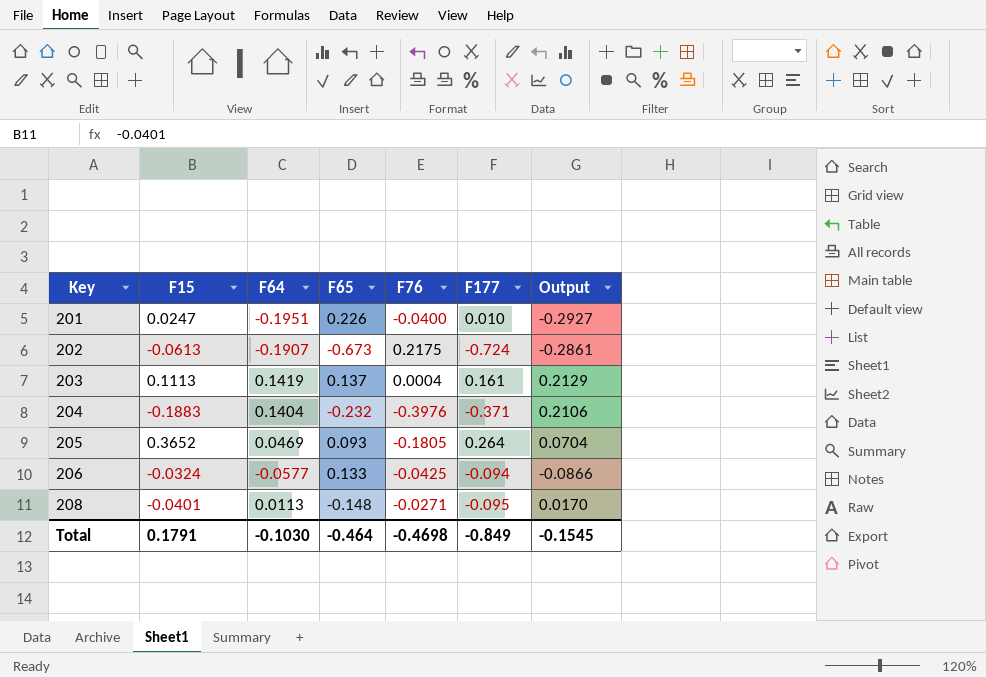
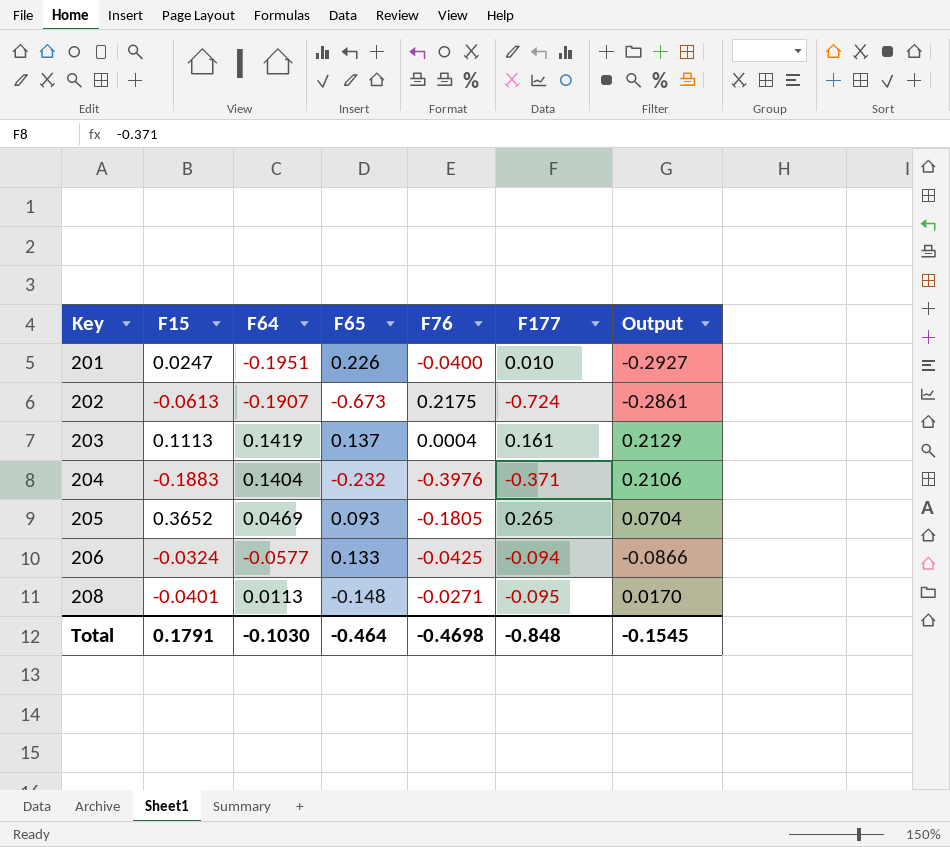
205 | F177: 0.264 -> 0.265
Total | F177: -0.849 -> -0.848

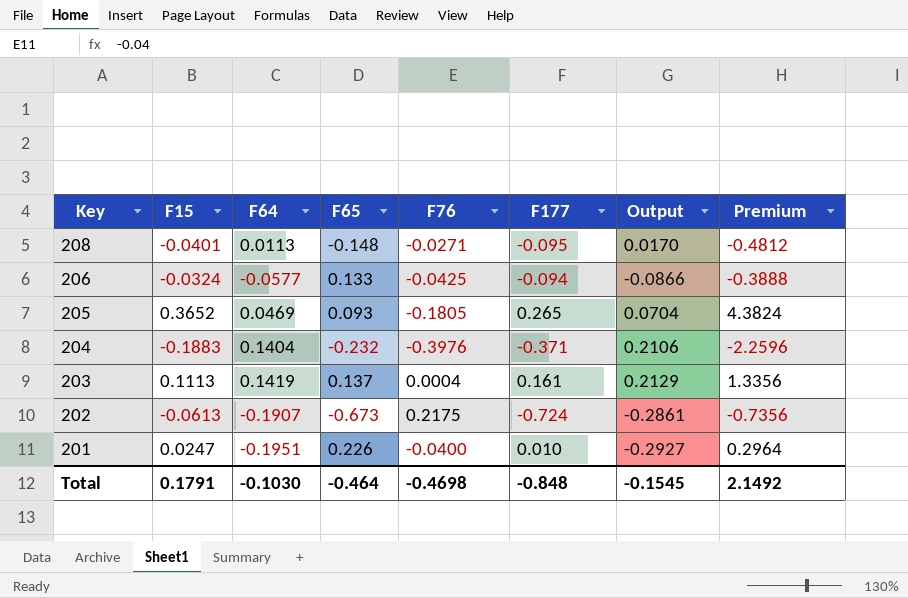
row order: Key ascending -> Key descending
column Premium | formula: none -> [F15] * 12

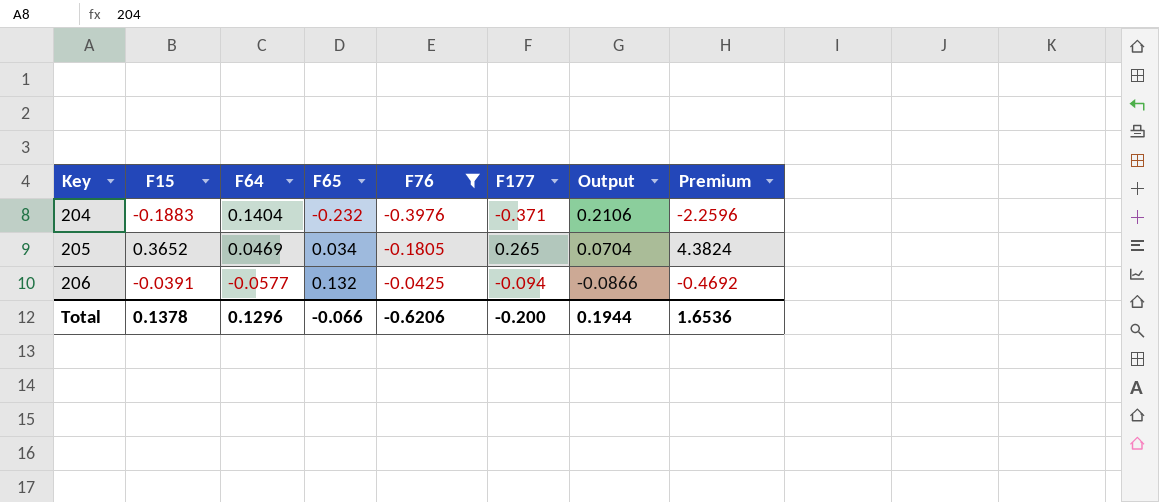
filter: none -> F76 <= -0.0425
row order: Key descending -> Key ascending
205 | F65: 0.093 -> 0.034
206 | F15: -0.0324 -> -0.0391
206 | F65: 0.133 -> 0.132
206 | Premium: -0.3888 -> -0.4692
Total | F15: 0.1791 -> 0.1378
Total | F64: -0.1030 -> 0.1296
Total | F65: -0.464 -> -0.066
Total | F76: -0.4698 -> -0.6206
Total | F177: -0.848 -> -0.200
Total | Output: -0.1545 -> 0.1944
Total | Premium: 2.1492 -> 1.6536

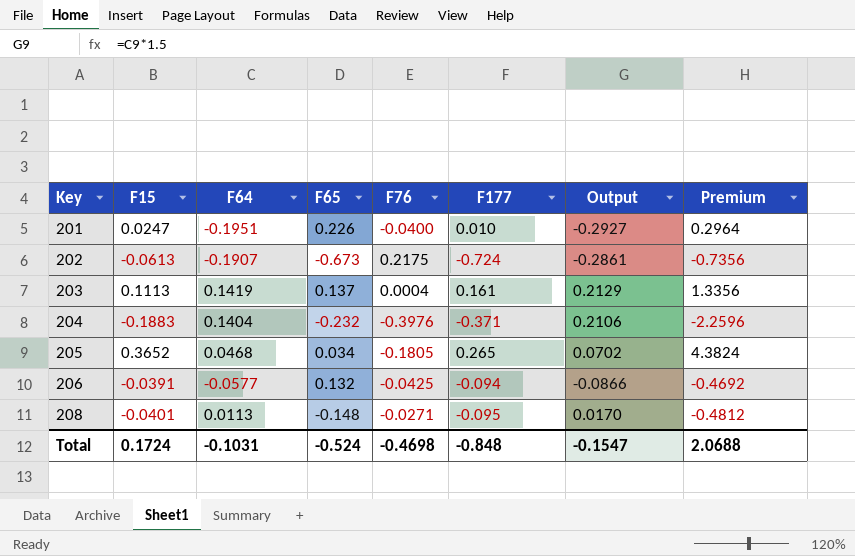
filter: F76 <= -0.0425 -> none
205 | F64: 0.0469 -> 0.0468
205 | Output: 0.0704 -> 0.0702
Total | F15: 0.1378 -> 0.1724
Total | F64: 0.1296 -> -0.1031
Total | F65: -0.066 -> -0.524
Total | F76: -0.6206 -> -0.4698
Total | F177: -0.200 -> -0.848
Total | Output: 0.1944 -> -0.1547
Total | Premium: 1.6536 -> 2.0688

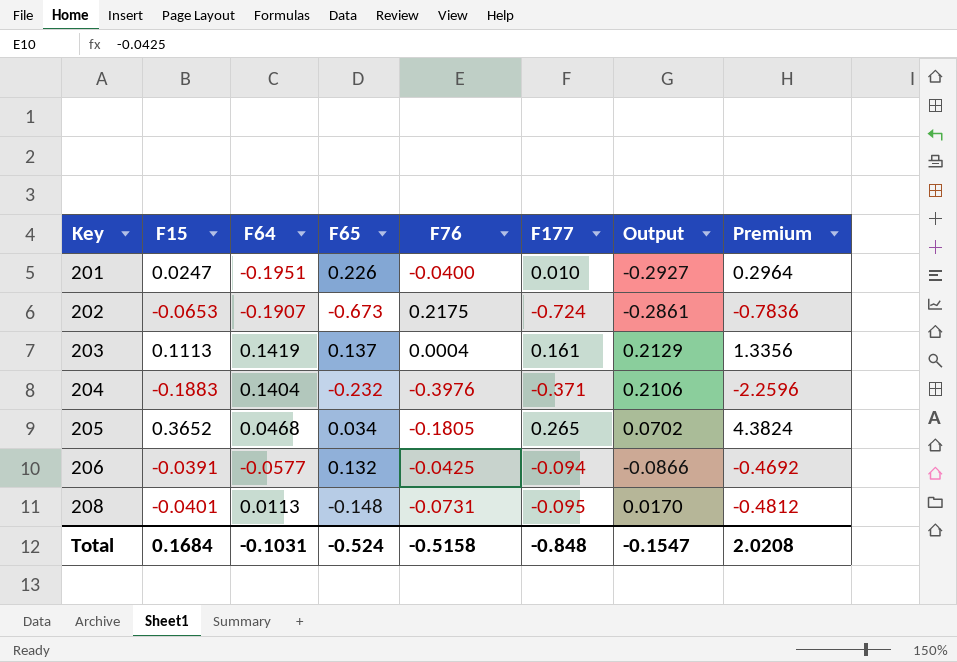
202 | F15: -0.0613 -> -0.0653
202 | Premium: -0.7356 -> -0.7836
208 | F76: -0.0271 -> -0.0731
Total | F15: 0.1724 -> 0.1684
Total | F76: -0.4698 -> -0.5158
Total | Premium: 2.0688 -> 2.0208

